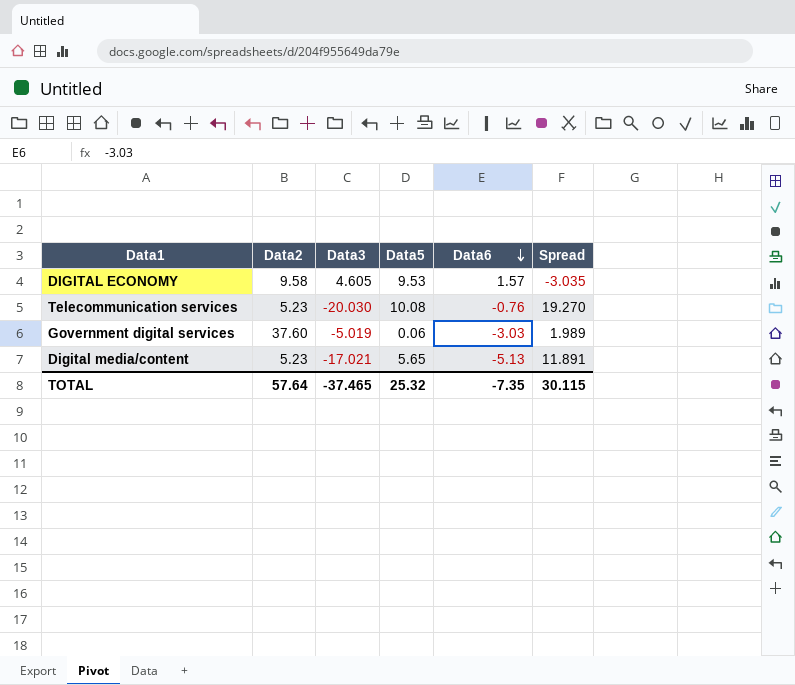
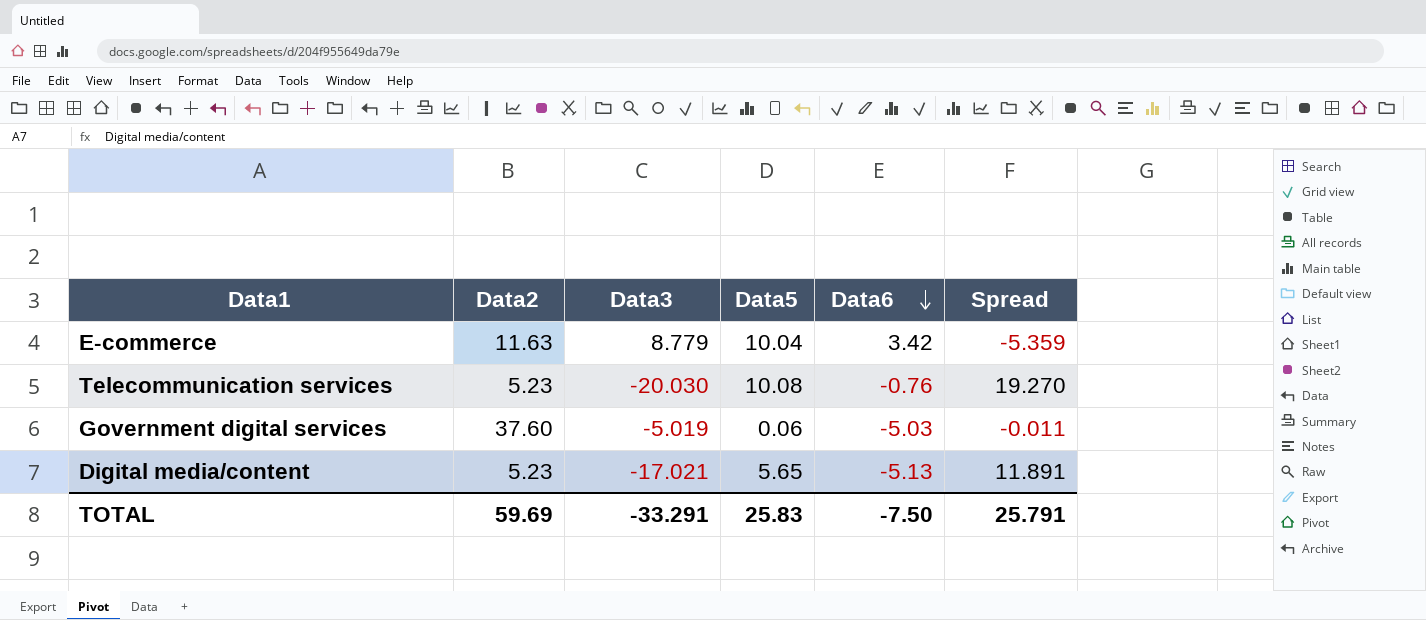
row DIGITAL ECONOMY: 9.58 | 4.605 | 9.53 | 1.57 | -3.035 -> none
row E-commerce: none -> 11.63 | 8.779 | 10.04 | 3.42 | -5.359
Government digital services | Data6: -3.03 -> -5.03
Government digital services | Spread: 1.989 -> -0.011
TOTAL | Data2: 57.64 -> 59.69
TOTAL | Data3: -37.465 -> -33.291
TOTAL | Data5: 25.32 -> 25.83
TOTAL | Data6: -7.35 -> -7.50
TOTAL | Spread: 30.115 -> 25.791

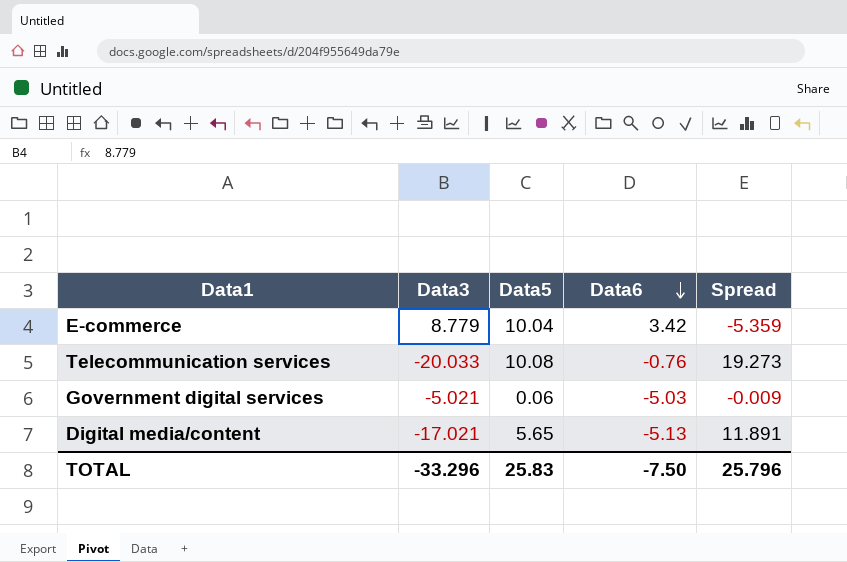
column Data2 | position: 2 -> none
Telecommunication services | Data3: -20.030 -> -20.033
Telecommunication services | Spread: 19.270 -> 19.273
Government digital services | Data3: -5.019 -> -5.021
Government digital services | Spread: -0.011 -> -0.009
TOTAL | Data3: -33.291 -> -33.296
TOTAL | Spread: 25.791 -> 25.796

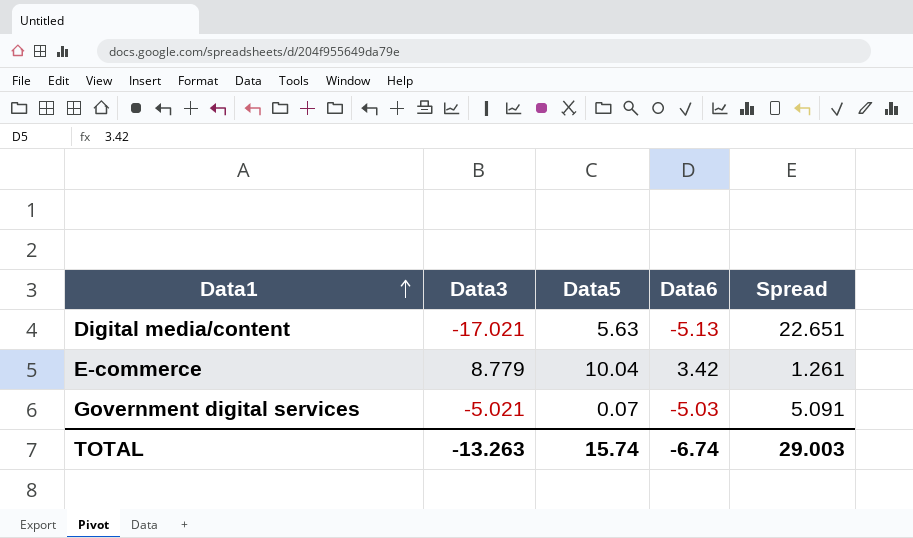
row order: Data6 descending -> Data1 ascending
column Spread | formula: [Data6] - [Data3] -> [Data5] - [Data3]
row Telecommunication services: -20.033 | 10.08 | -0.76 | 19.273 -> none
Digital media/content | Data5: 5.65 -> 5.63
Government digital services | Data5: 0.06 -> 0.07
TOTAL | Data3: -33.296 -> -13.263
TOTAL | Data5: 25.83 -> 15.74
TOTAL | Data6: -7.50 -> -6.74
TOTAL | Spread: 25.796 -> 29.003

